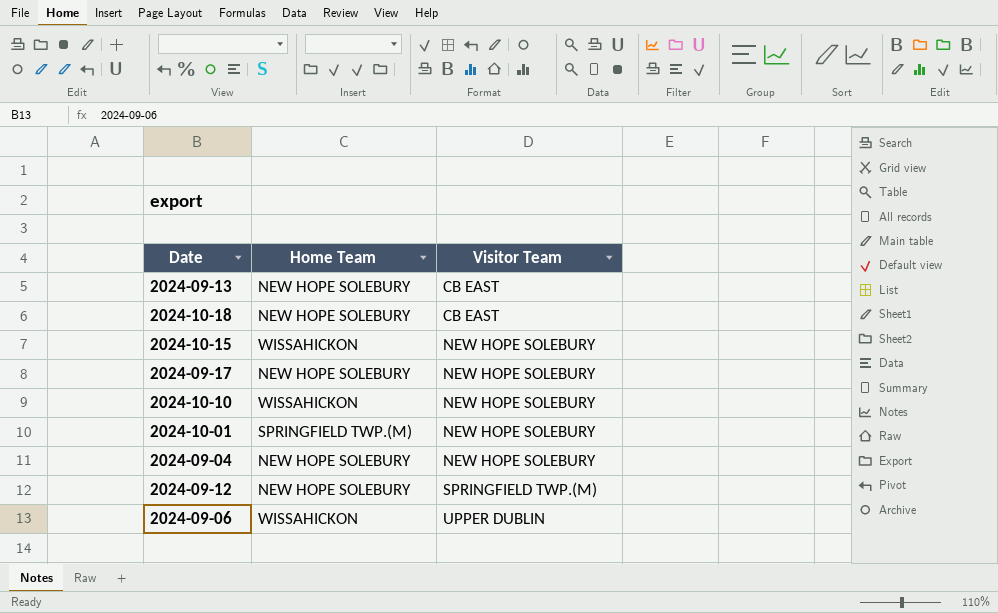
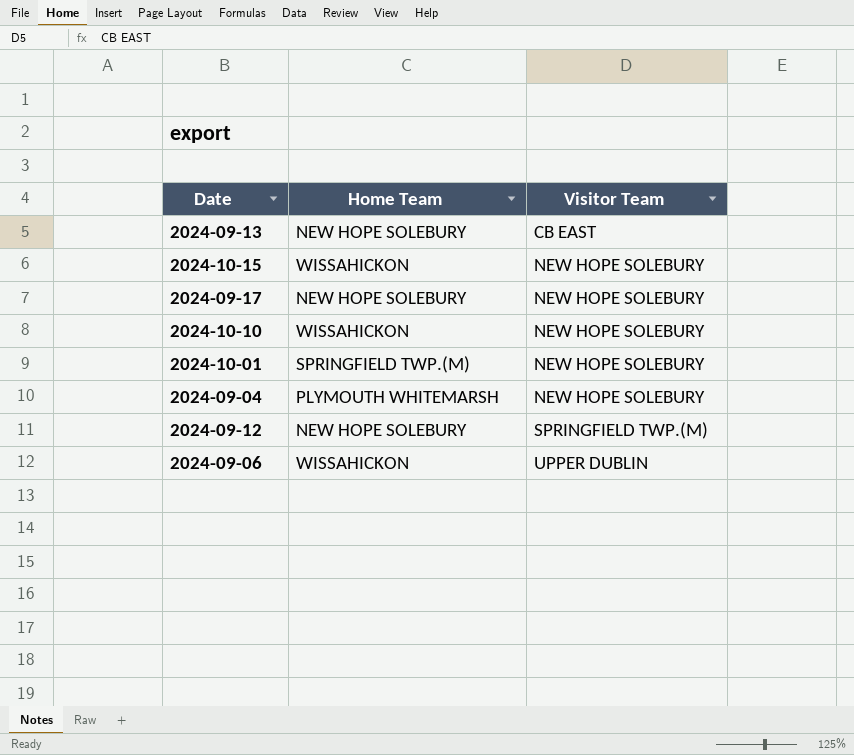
row 2024-10-18: NEW HOPE SOLEBURY | CB EAST -> none
2024-09-04 | Home Team: NEW HOPE SOLEBURY -> PLYMOUTH WHITEMARSH

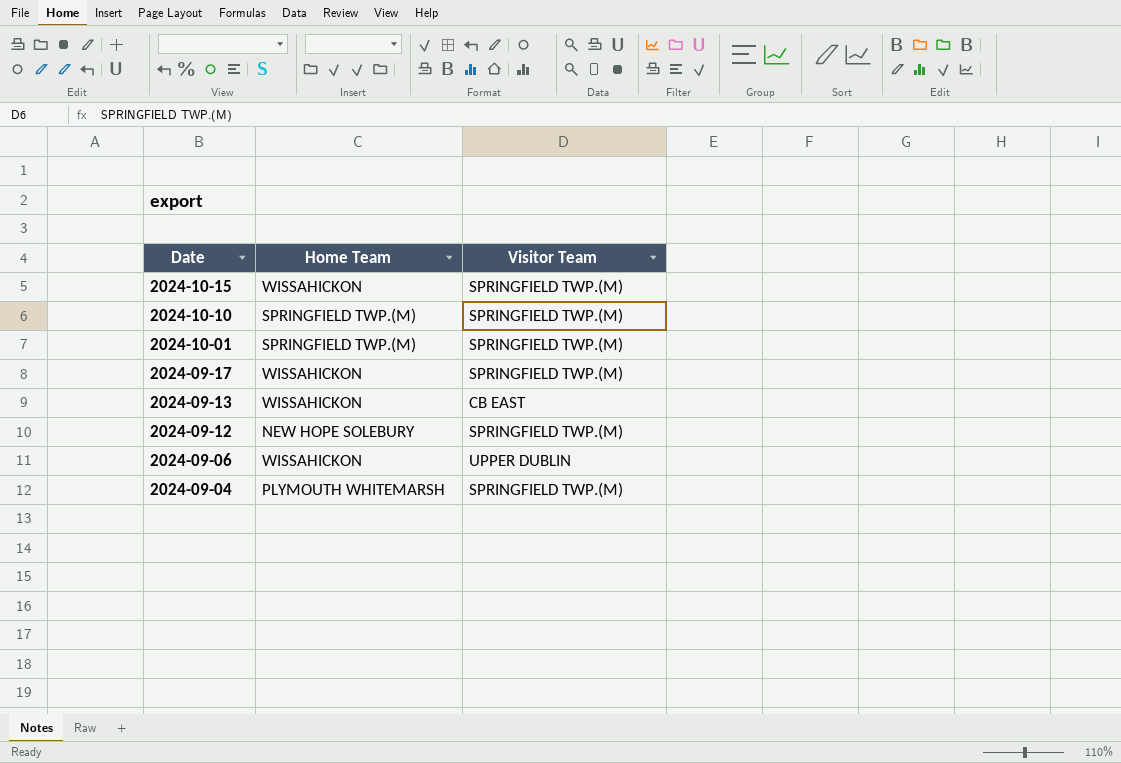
row order: Visitor Team ascending -> Date descending
2024-10-15 | Visitor Team: NEW HOPE SOLEBURY -> SPRINGFIELD TWP.(M)
2024-10-10 | Home Team: WISSAHICKON -> SPRINGFIELD TWP.(M)
2024-10-10 | Visitor Team: NEW HOPE SOLEBURY -> SPRINGFIELD TWP.(M)
2024-10-01 | Visitor Team: NEW HOPE SOLEBURY -> SPRINGFIELD TWP.(M)
2024-09-17 | Home Team: NEW HOPE SOLEBURY -> WISSAHICKON
2024-09-17 | Visitor Team: NEW HOPE SOLEBURY -> SPRINGFIELD TWP.(M)
2024-09-13 | Home Team: NEW HOPE SOLEBURY -> WISSAHICKON
2024-09-04 | Visitor Team: NEW HOPE SOLEBURY -> SPRINGFIELD TWP.(M)

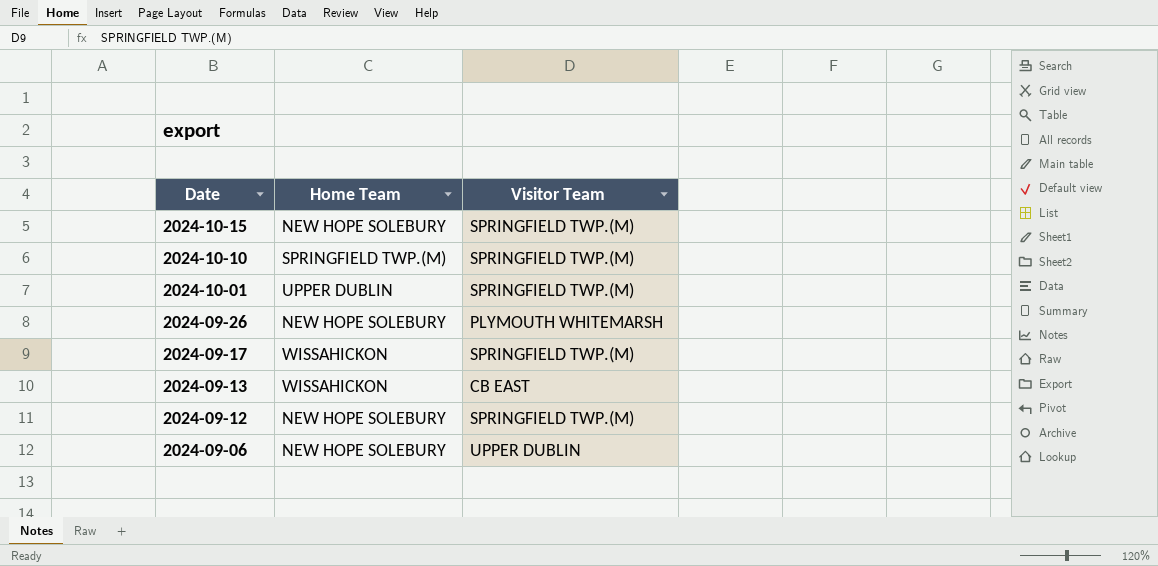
row 2024-09-04: PLYMOUTH WHITEMARSH | SPRINGFIELD TWP.(M) -> none
2024-10-15 | Home Team: WISSAHICKON -> NEW HOPE SOLEBURY
2024-10-01 | Home Team: SPRINGFIELD TWP.(M) -> UPPER DUBLIN
row 2024-09-26: none -> NEW HOPE SOLEBURY | PLYMOUTH WHITEMARSH
2024-09-06 | Home Team: WISSAHICKON -> NEW HOPE SOLEBURY

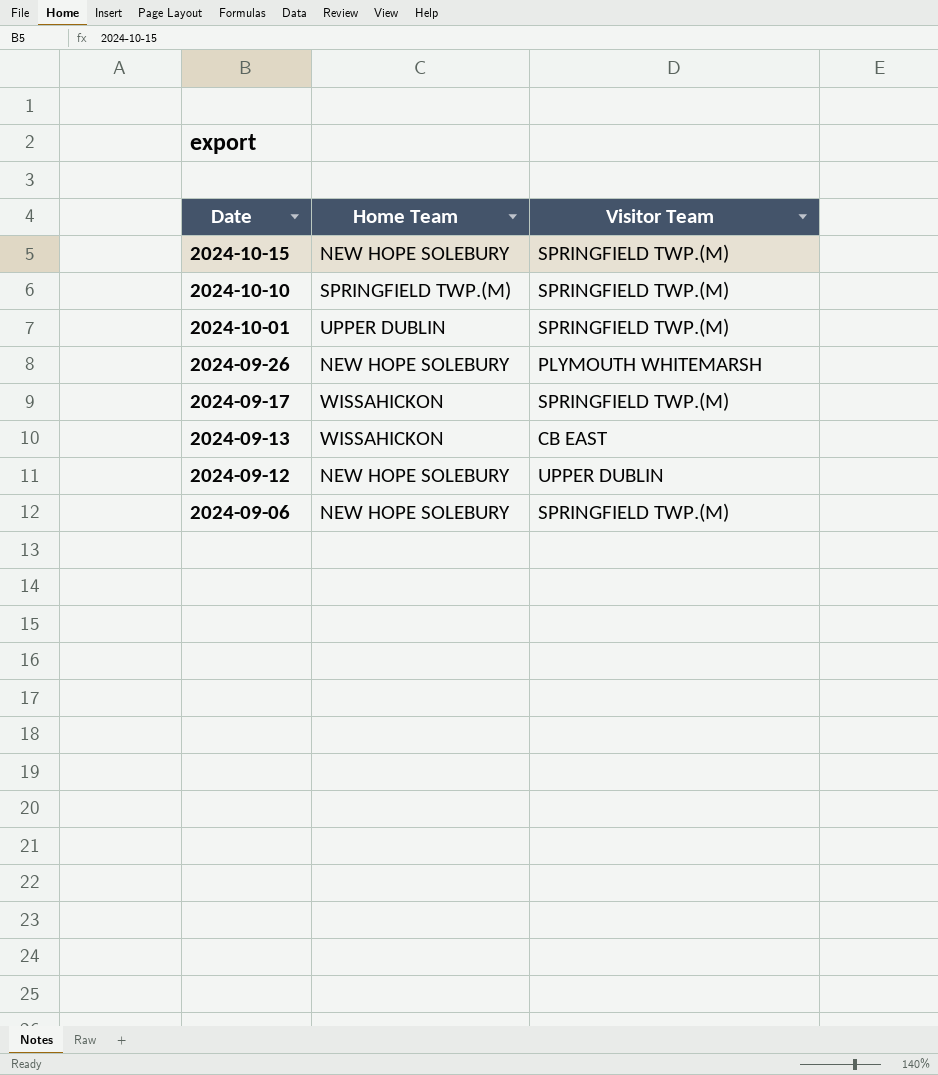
2024-09-12 | Visitor Team: SPRINGFIELD TWP.(M) -> UPPER DUBLIN
2024-09-06 | Visitor Team: UPPER DUBLIN -> SPRINGFIELD TWP.(M)

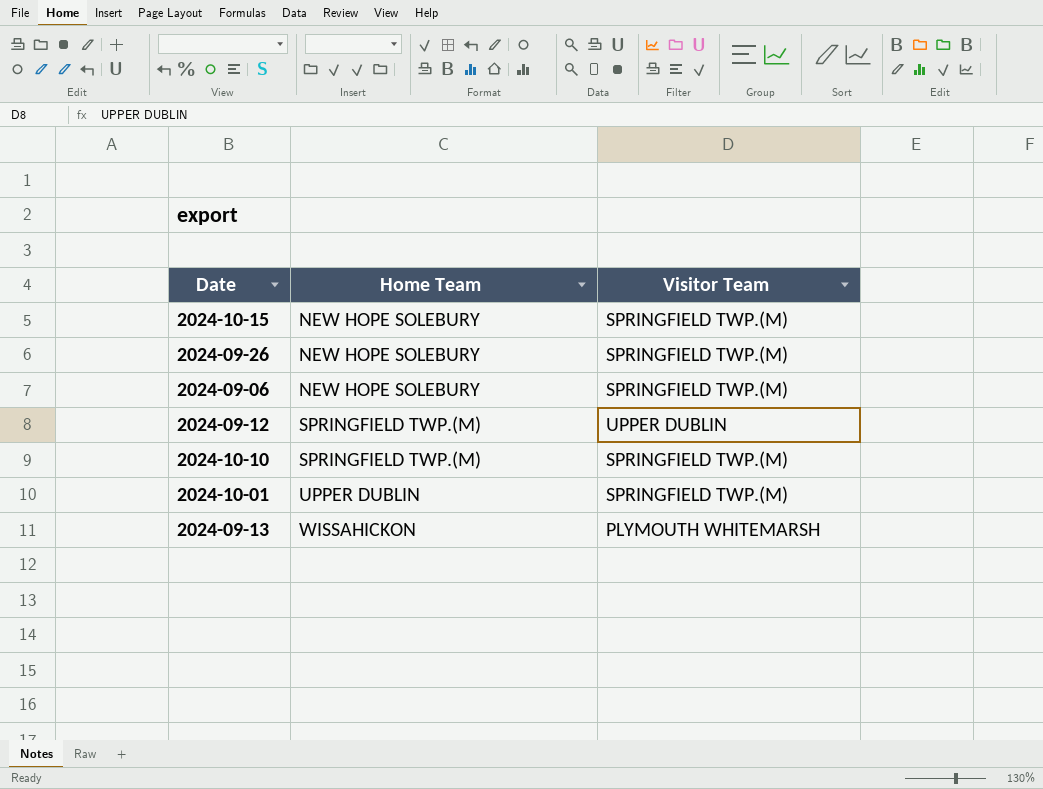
row order: Date descending -> Home Team ascending
row 2024-09-17: WISSAHICKON | SPRINGFIELD TWP.(M) -> none
2024-09-26 | Visitor Team: PLYMOUTH WHITEMARSH -> SPRINGFIELD TWP.(M)
2024-09-12 | Home Team: NEW HOPE SOLEBURY -> SPRINGFIELD TWP.(M)
2024-09-13 | Visitor Team: CB EAST -> PLYMOUTH WHITEMARSH

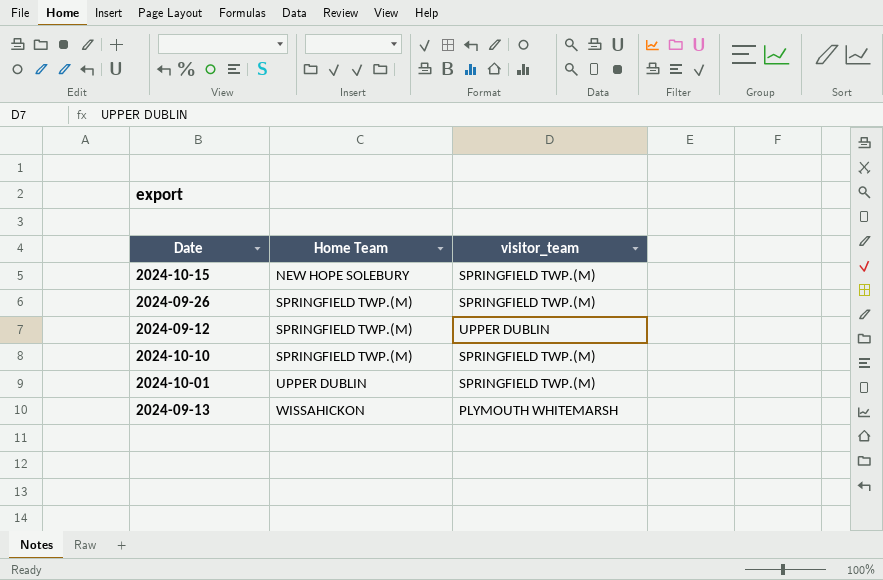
column name: Visitor Team -> visitor_team
row 2024-09-06: NEW HOPE SOLEBURY | SPRINGFIELD TWP.(M) -> none
2024-09-26 | Home Team: NEW HOPE SOLEBURY -> SPRINGFIELD TWP.(M)

